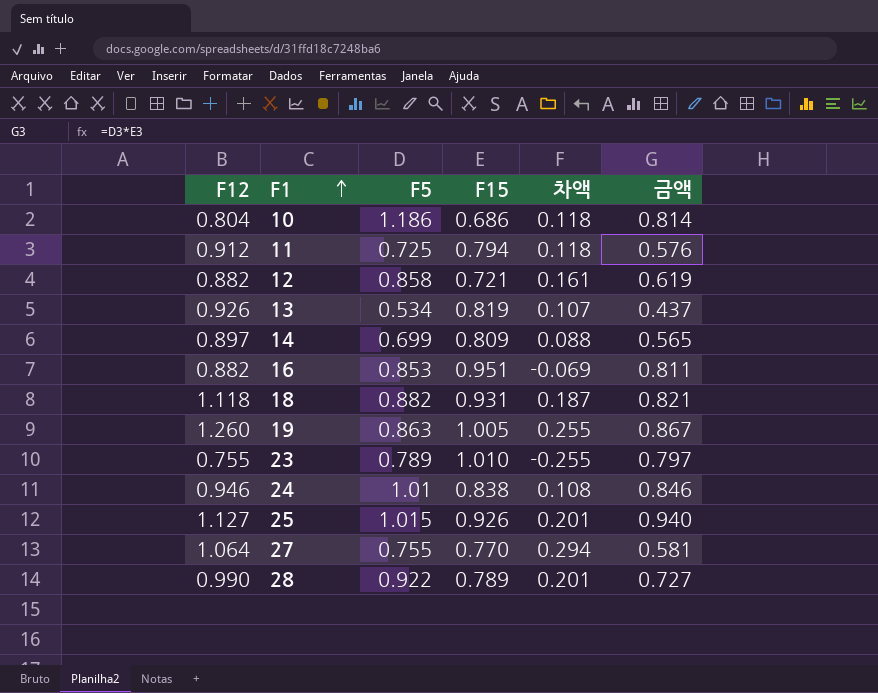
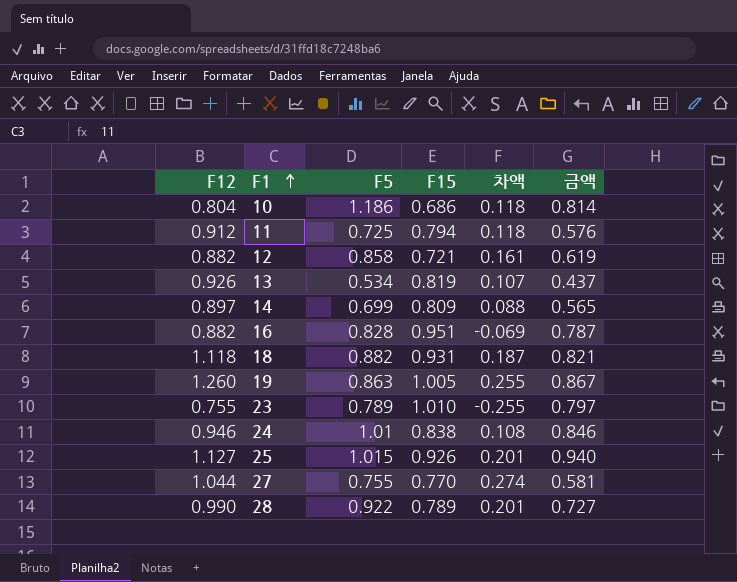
16 | F5: 0.853 -> 0.828
16 | 금액: 0.811 -> 0.787
27 | F12: 1.064 -> 1.044
27 | 차액: 0.294 -> 0.274

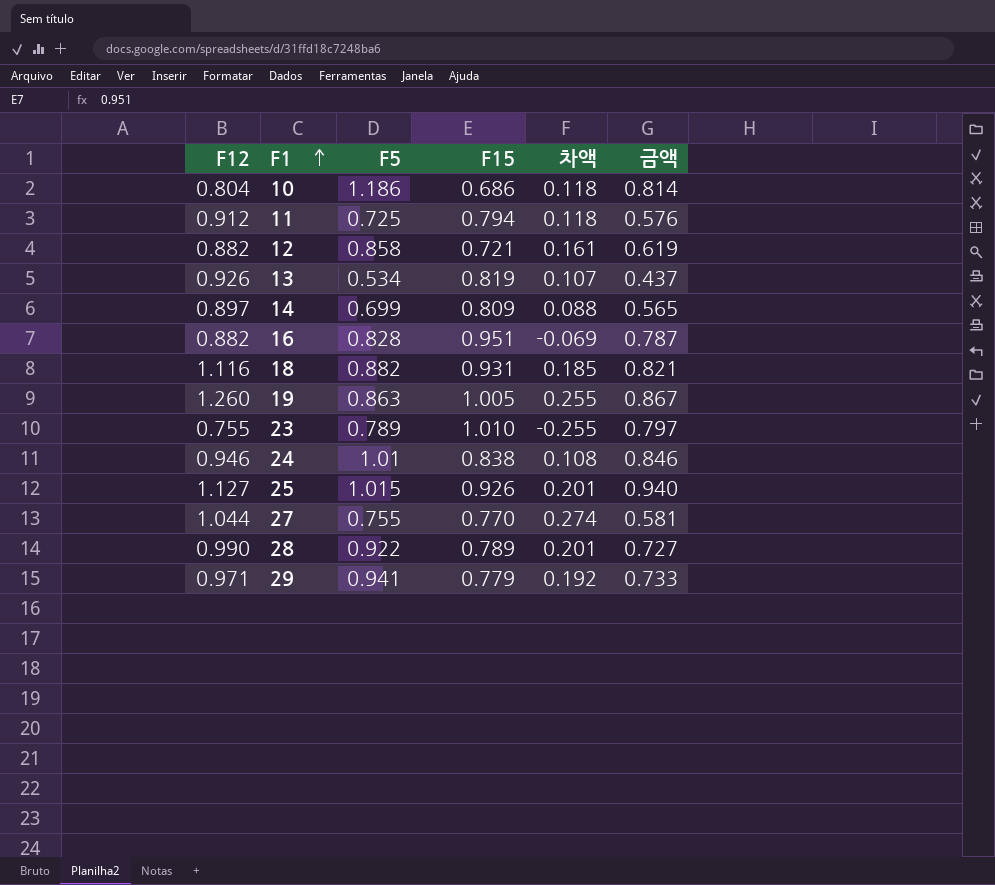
18 | F12: 1.118 -> 1.116
18 | 차액: 0.187 -> 0.185
row 29: none -> 0.971 | 0.941 | 0.779 | 0.192 | 0.733

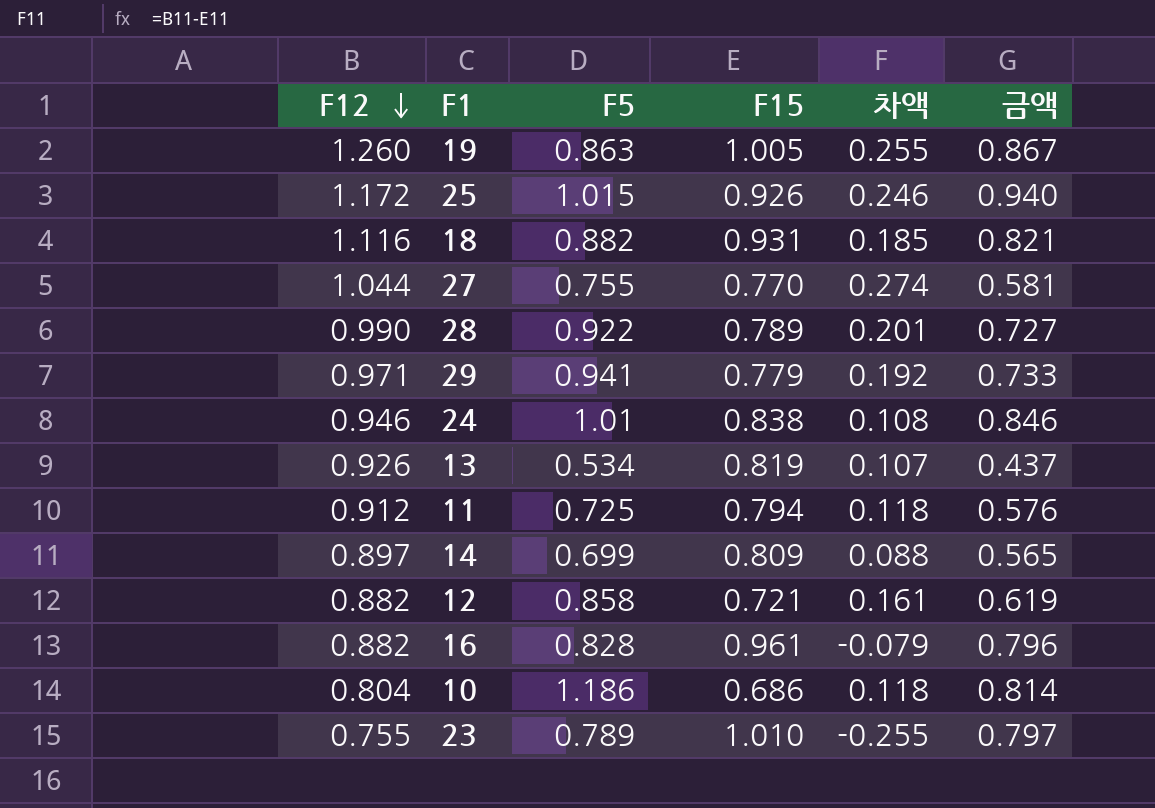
row order: F1 ascending -> F12 descending
25 | F12: 1.127 -> 1.172
25 | 차액: 0.201 -> 0.246
16 | F15: 0.951 -> 0.961
16 | 차액: -0.069 -> -0.079
16 | 금액: 0.787 -> 0.796

